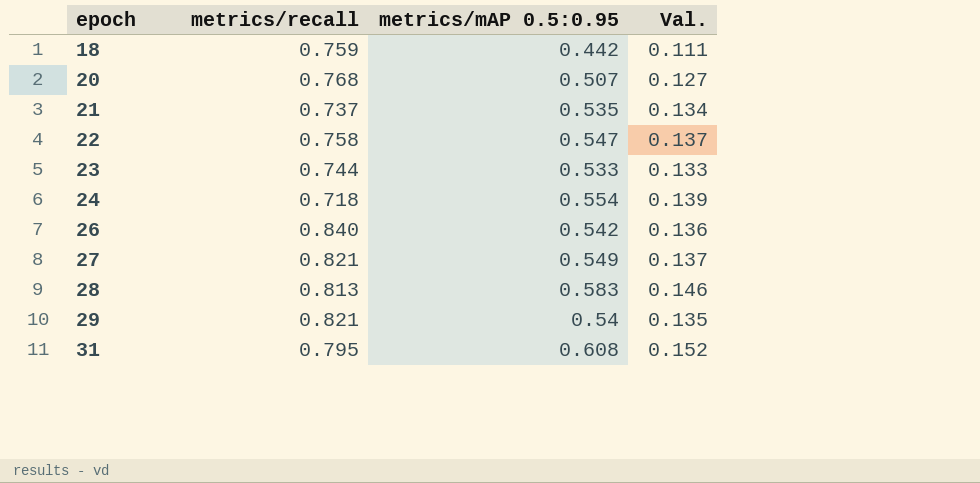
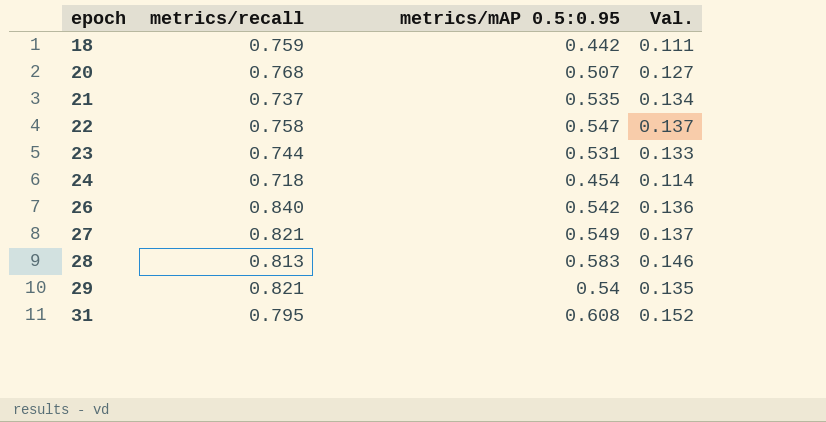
23 | metrics/mAP 0.5:0.95: 0.533 -> 0.531
24 | metrics/mAP 0.5:0.95: 0.554 -> 0.454
24 | Val.: 0.139 -> 0.114

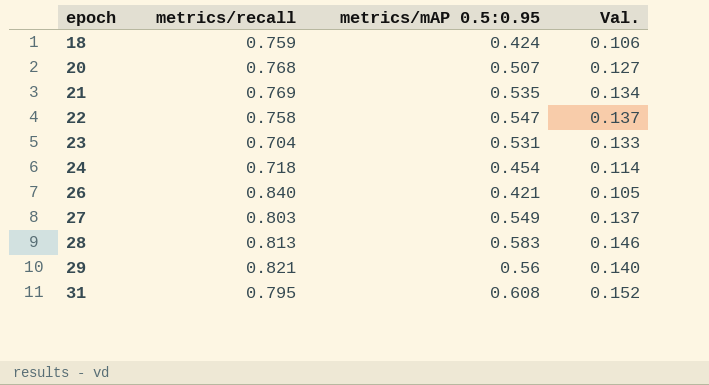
18 | metrics/mAP 0.5:0.95: 0.442 -> 0.424
18 | Val.: 0.111 -> 0.106
21 | metrics/recall: 0.737 -> 0.769
23 | metrics/recall: 0.744 -> 0.704
26 | metrics/mAP 0.5:0.95: 0.542 -> 0.421
26 | Val.: 0.136 -> 0.105
27 | metrics/recall: 0.821 -> 0.803
29 | metrics/mAP 0.5:0.95: 0.54 -> 0.56
29 | Val.: 0.135 -> 0.140

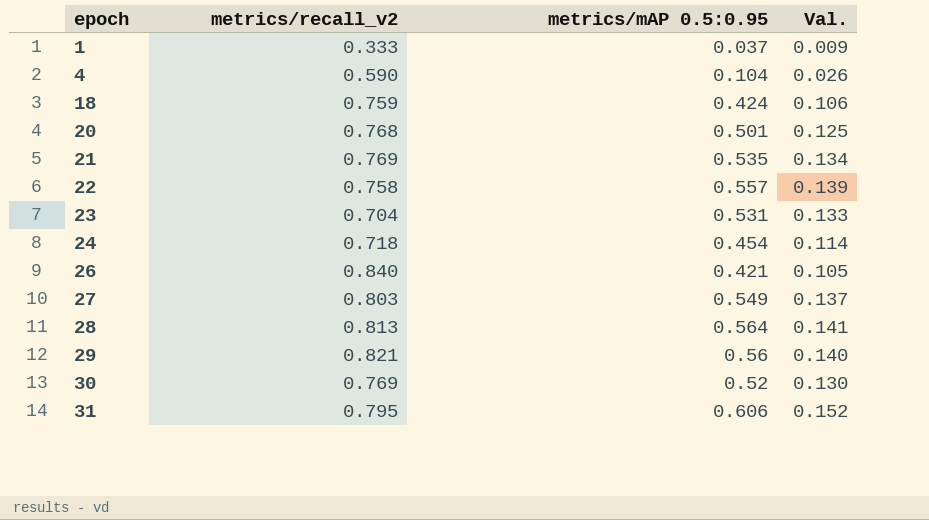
column name: metrics/recall -> metrics/recall_v2
row 1: none -> 0.333 | 0.037 | 0.009
row 4: none -> 0.590 | 0.104 | 0.026
20 | metrics/mAP 0.5:0.95: 0.507 -> 0.501
20 | Val.: 0.127 -> 0.125
22 | metrics/mAP 0.5:0.95: 0.547 -> 0.557
22 | Val.: 0.137 -> 0.139
28 | metrics/mAP 0.5:0.95: 0.583 -> 0.564
28 | Val.: 0.146 -> 0.141
row 30: none -> 0.769 | 0.52 | 0.130
31 | metrics/mAP 0.5:0.95: 0.608 -> 0.606

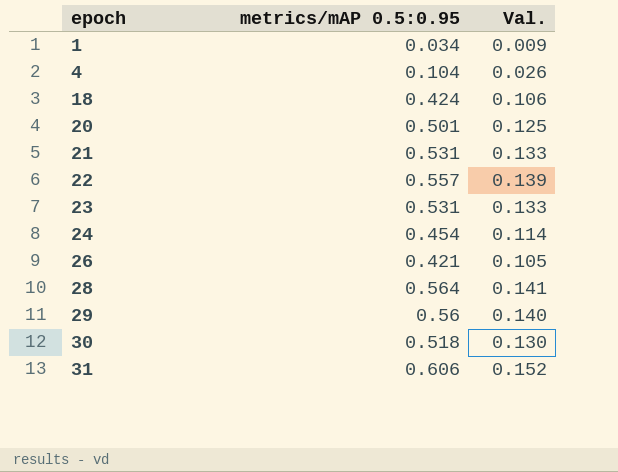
column metrics/recall_v2 | position: 2 -> none
row 27: 0.803 | 0.549 | 0.137 -> none
1 | metrics/mAP 0.5:0.95: 0.037 -> 0.034
21 | metrics/mAP 0.5:0.95: 0.535 -> 0.531
21 | Val.: 0.134 -> 0.133
30 | metrics/mAP 0.5:0.95: 0.52 -> 0.518

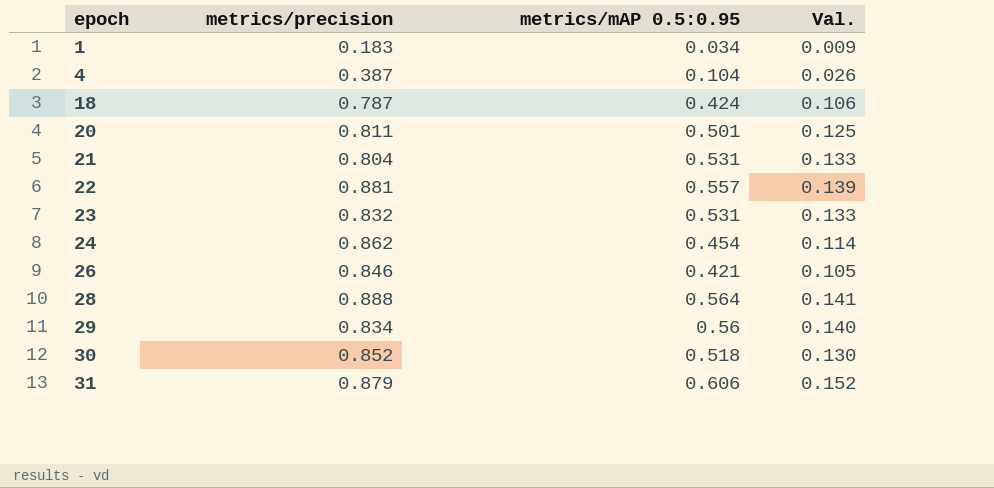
column metrics/precision | position: none -> 2

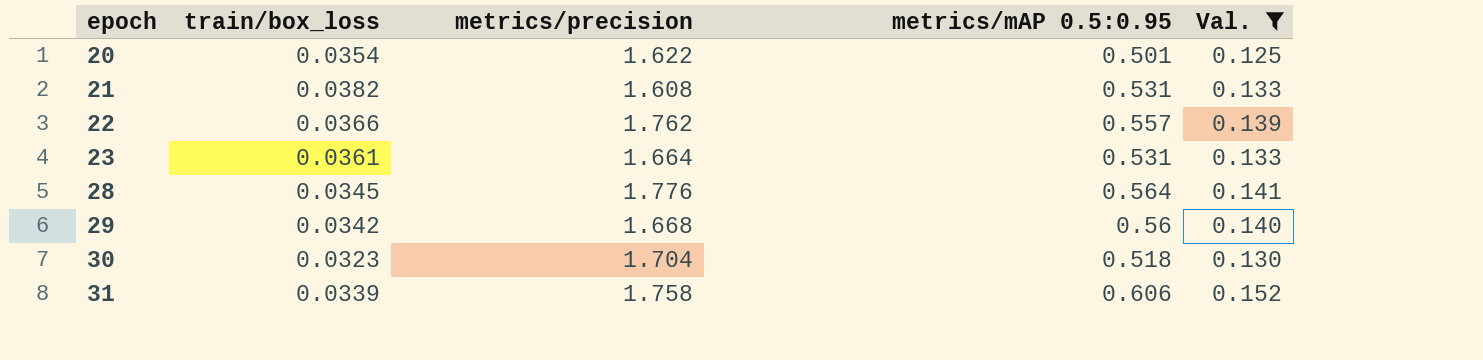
filter: none -> Val. >= 0.125
column train/box_loss | position: none -> 2
20 | metrics/precision: 0.811 -> 1.622
21 | metrics/precision: 0.804 -> 1.608
22 | metrics/precision: 0.881 -> 1.762
23 | metrics/precision: 0.832 -> 1.664
28 | metrics/precision: 0.888 -> 1.776
29 | metrics/precision: 0.834 -> 1.668
30 | metrics/precision: 0.852 -> 1.704
31 | metrics/precision: 0.879 -> 1.758

